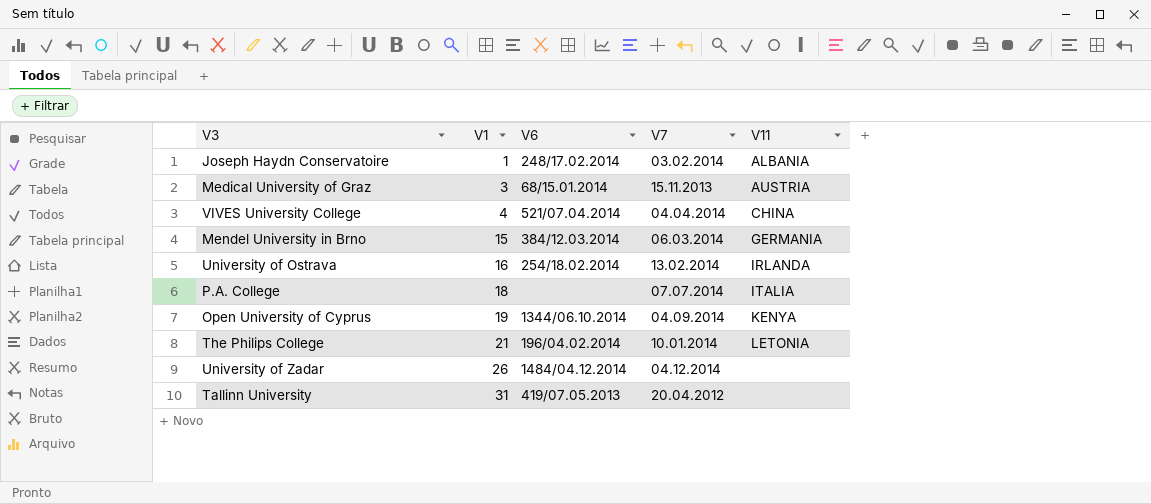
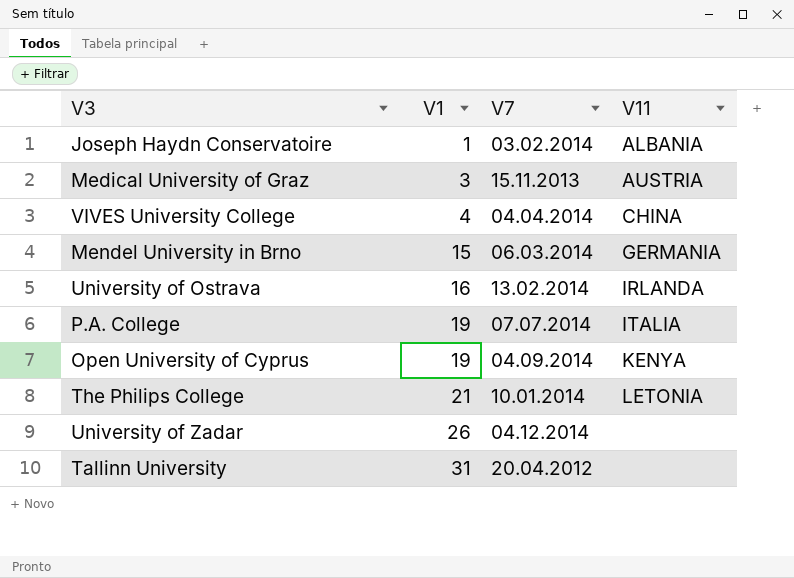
column V6 | position: 3 -> none
P.A. College | V1: 18 -> 19

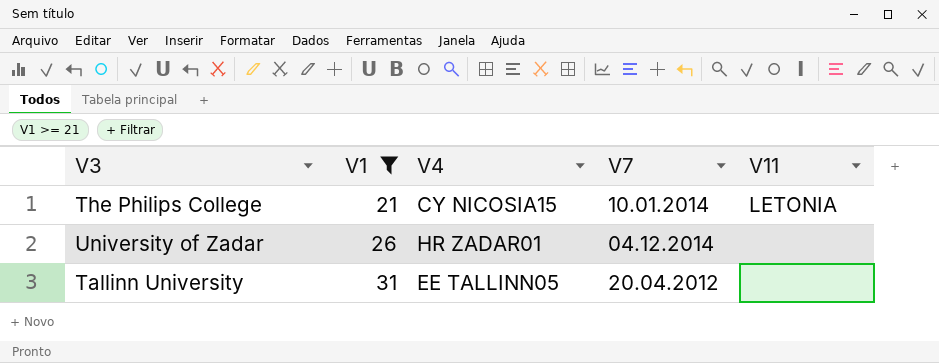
filter: none -> V1 >= 21
column V4 | position: none -> 3

